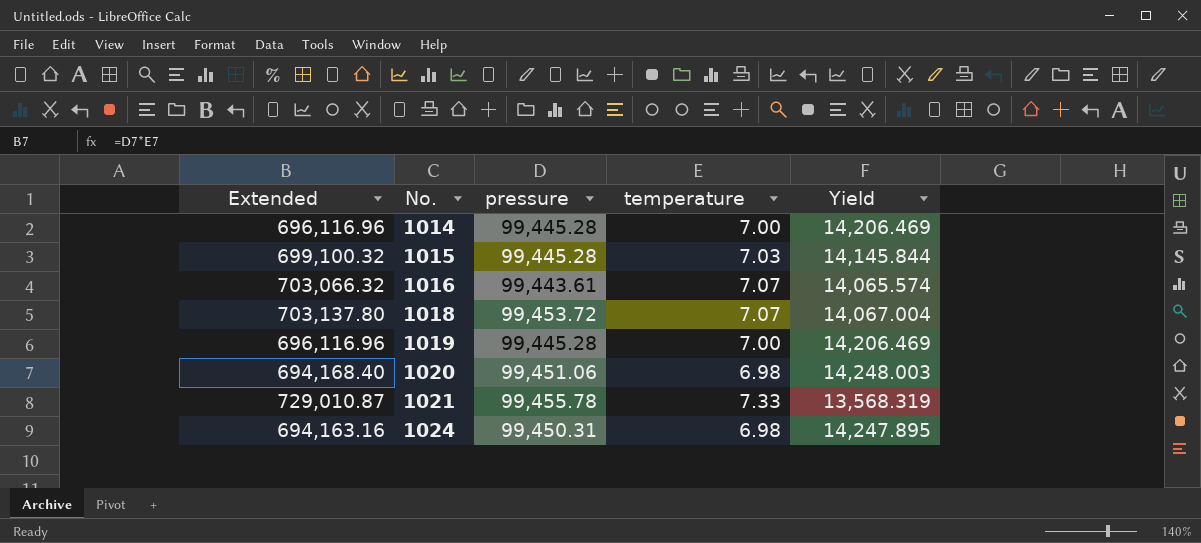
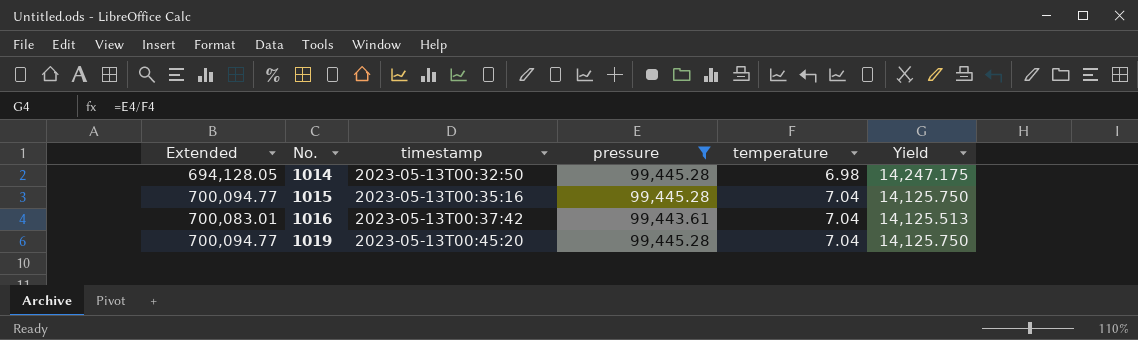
filter: none -> pressure <= 99,445.28
column timestamp | position: none -> 3
1014 | Extended: 696,116.96 -> 694,128.05
1014 | temperature: 7.00 -> 6.98
1014 | Yield: 14,206.469 -> 14,247.175
1015 | Extended: 699,100.32 -> 700,094.77
1015 | temperature: 7.03 -> 7.04
1015 | Yield: 14,145.844 -> 14,125.750
1016 | Extended: 703,066.32 -> 700,083.01
1016 | temperature: 7.07 -> 7.04
1016 | Yield: 14,065.574 -> 14,125.513
1019 | Extended: 696,116.96 -> 700,094.77
1019 | temperature: 7.00 -> 7.04
1019 | Yield: 14,206.469 -> 14,125.750

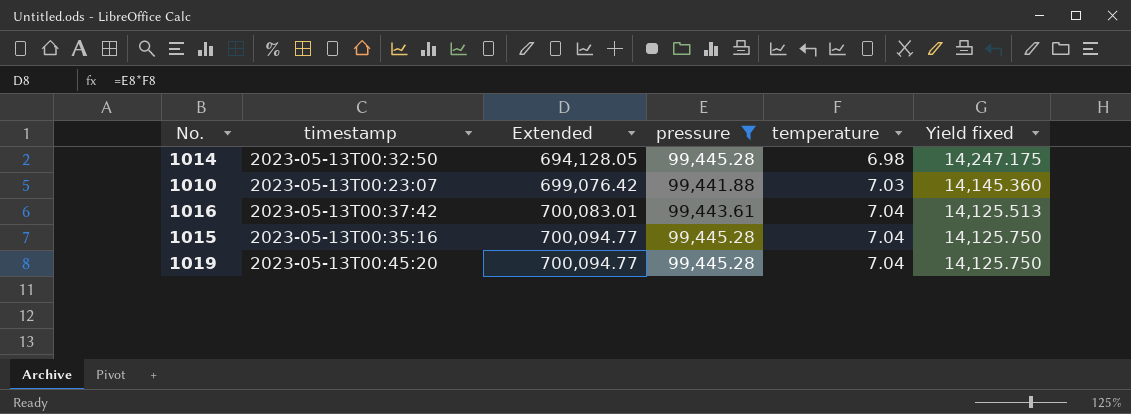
row order: No. ascending -> Extended ascending
column Extended | position: 1 -> 3
column name: Yield -> Yield fixed
row 1010: none -> 2023-05-13T00:23:07 | 699,076.42 | 99,441.88 | 7.03 | 14,145.360

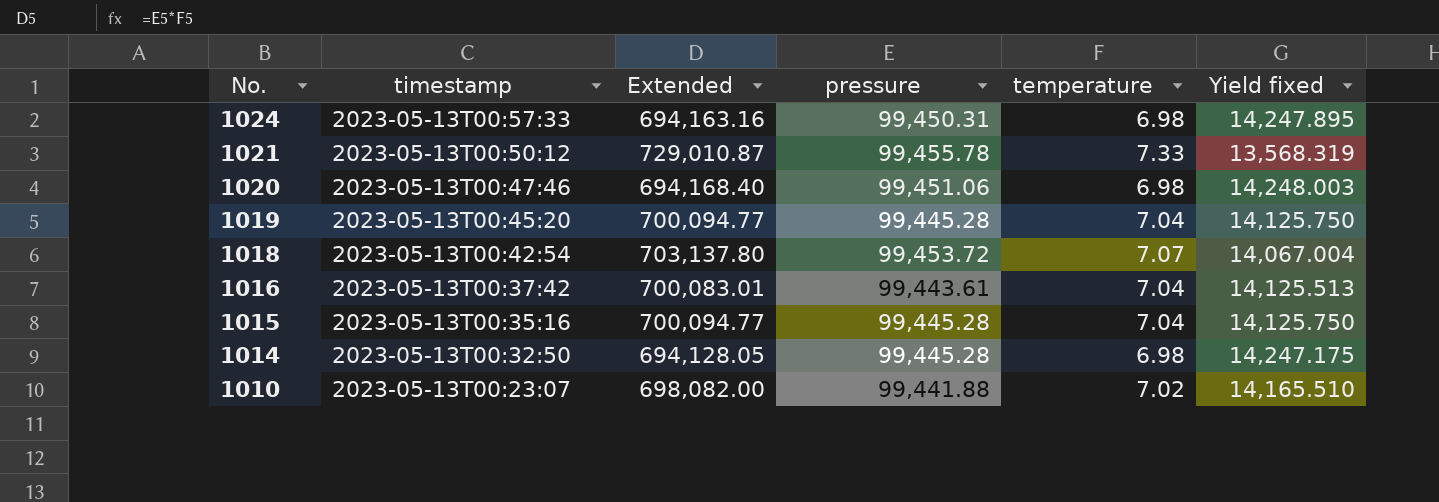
filter: pressure <= 99,445.28 -> none
row order: Extended ascending -> No. descending
1010 | Extended: 699,076.42 -> 698,082.00
1010 | temperature: 7.03 -> 7.02
1010 | Yield fixed: 14,145.360 -> 14,165.510

